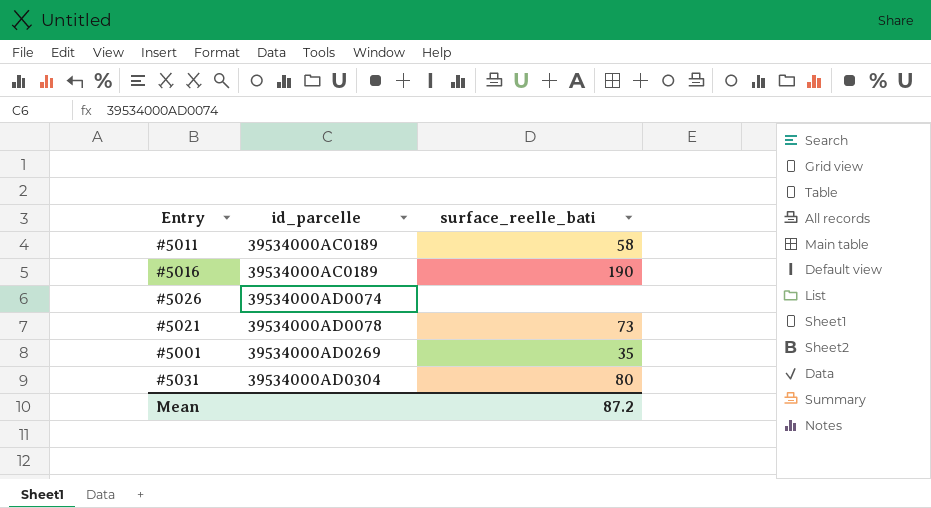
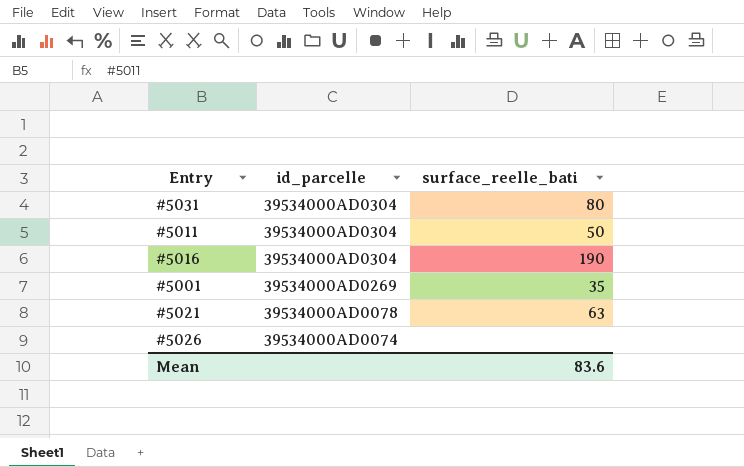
row order: id_parcelle ascending -> id_parcelle descending
#5011 | id_parcelle: 39534000AC0189 -> 39534000AD0304
#5011 | surface_reelle_bati: 58 -> 50
#5016 | id_parcelle: 39534000AC0189 -> 39534000AD0304
#5021 | surface_reelle_bati: 73 -> 63
Mean | surface_reelle_bati: 87.2 -> 83.6

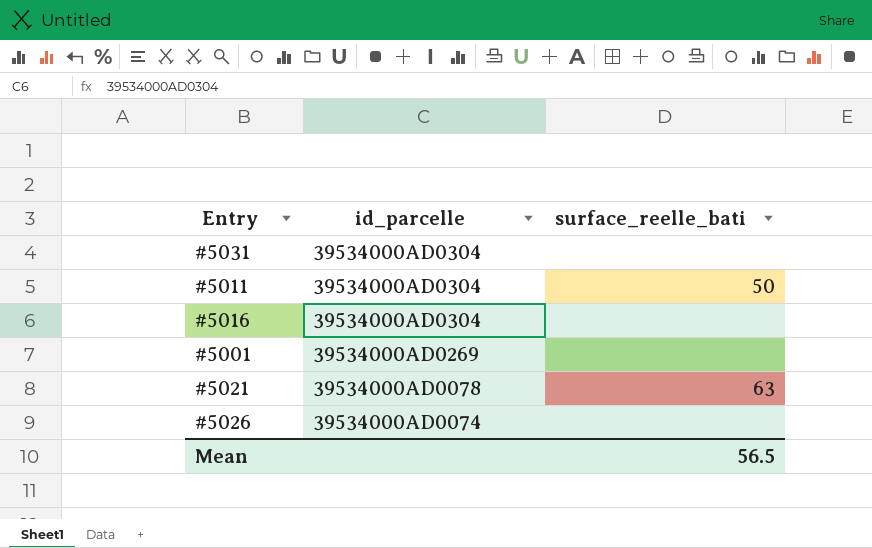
#5031 | surface_reelle_bati: 80 -> none
#5016 | surface_reelle_bati: 190 -> none
#5001 | surface_reelle_bati: 35 -> none
Mean | surface_reelle_bati: 83.6 -> 56.5

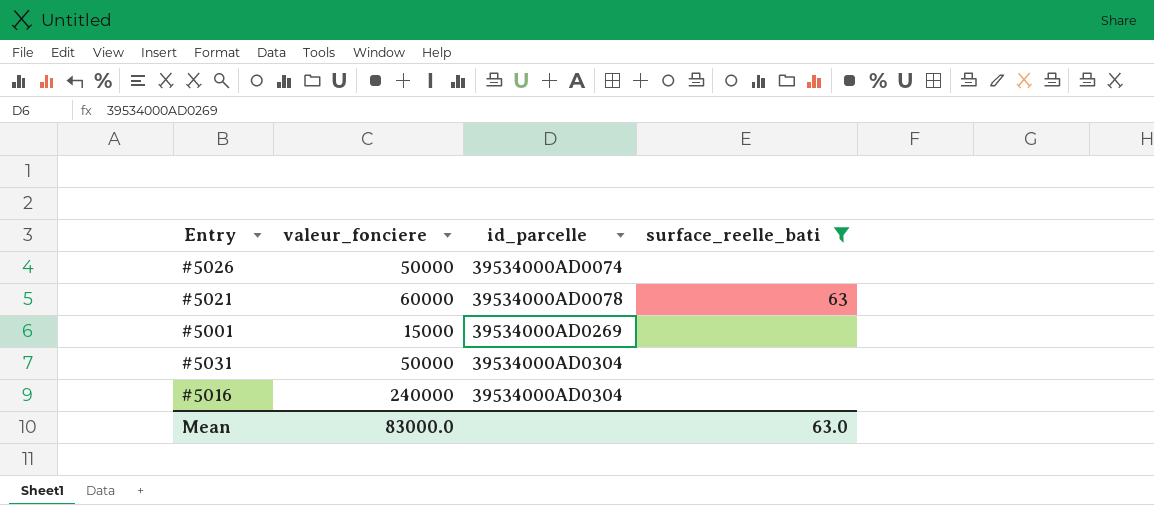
filter: none -> surface_reelle_bati != 50
row order: id_parcelle descending -> id_parcelle ascending
column valeur_fonciere | position: none -> 2
Mean | surface_reelle_bati: 56.5 -> 63.0

